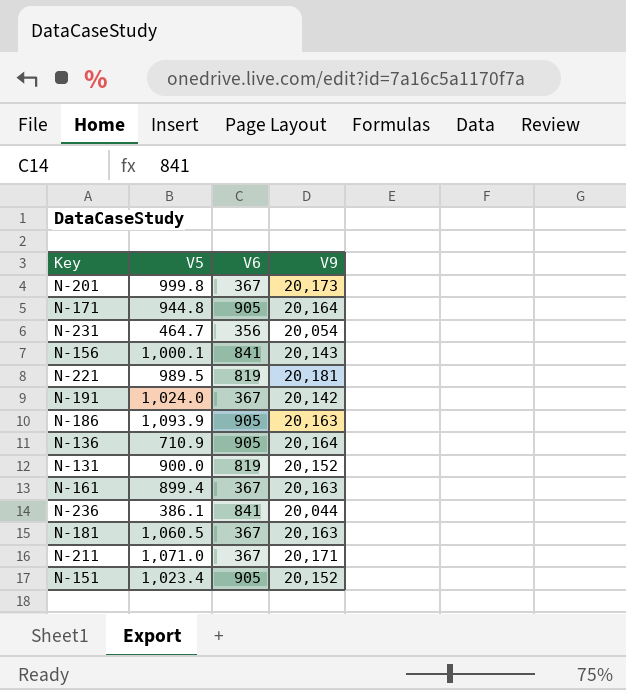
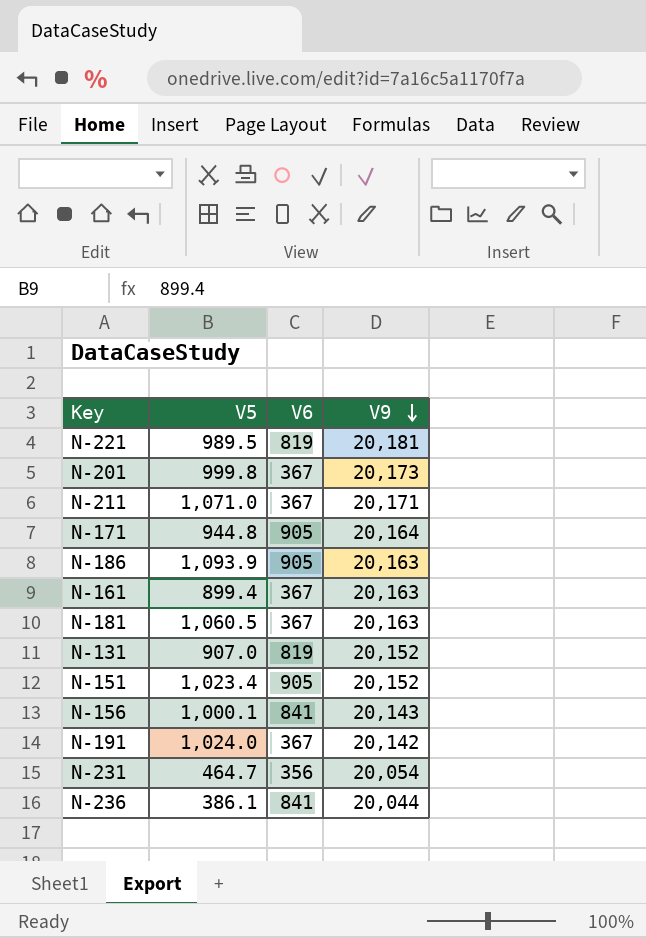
row order: none -> V9 descending
row N-136: 710.9 | 905 | 20,164 -> none
N-131 | V5: 900.0 -> 907.0

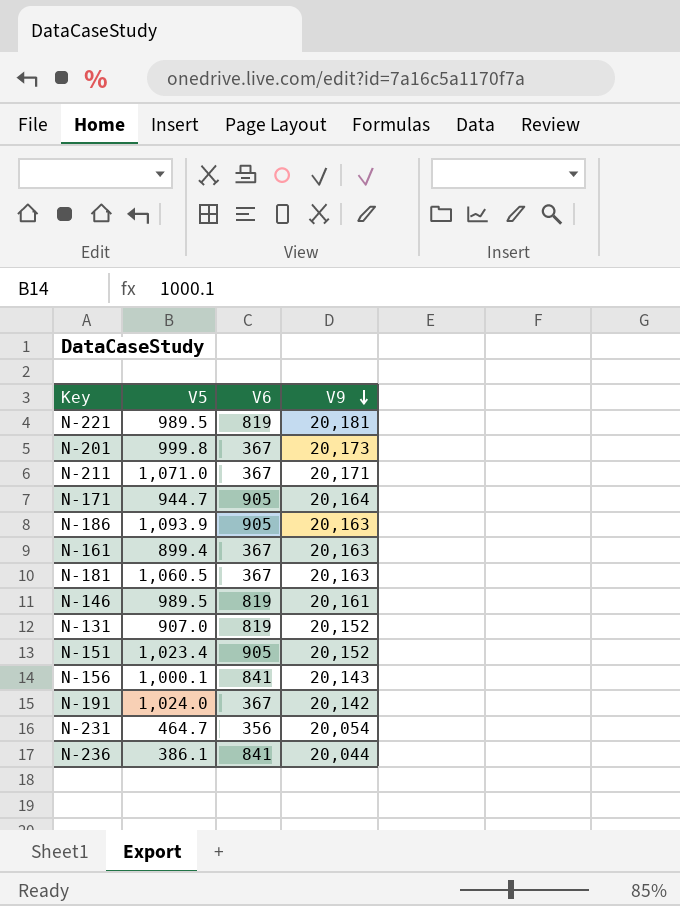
N-171 | V5: 944.8 -> 944.7
row N-146: none -> 989.5 | 819 | 20,161

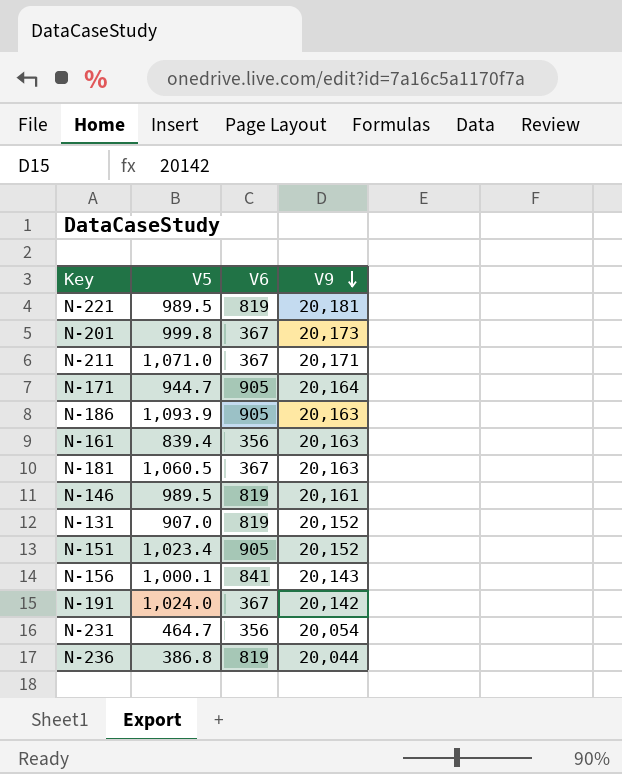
N-161 | V5: 899.4 -> 839.4
N-161 | V6: 367 -> 356
N-236 | V5: 386.1 -> 386.8
N-236 | V6: 841 -> 819

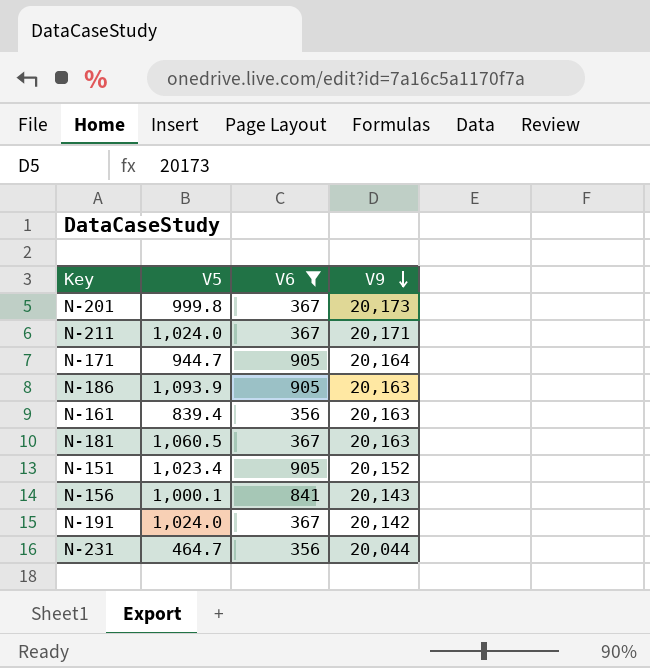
filter: none -> V6 != 819
N-211 | V5: 1,071.0 -> 1,024.0
N-231 | V9: 20,054 -> 20,044

